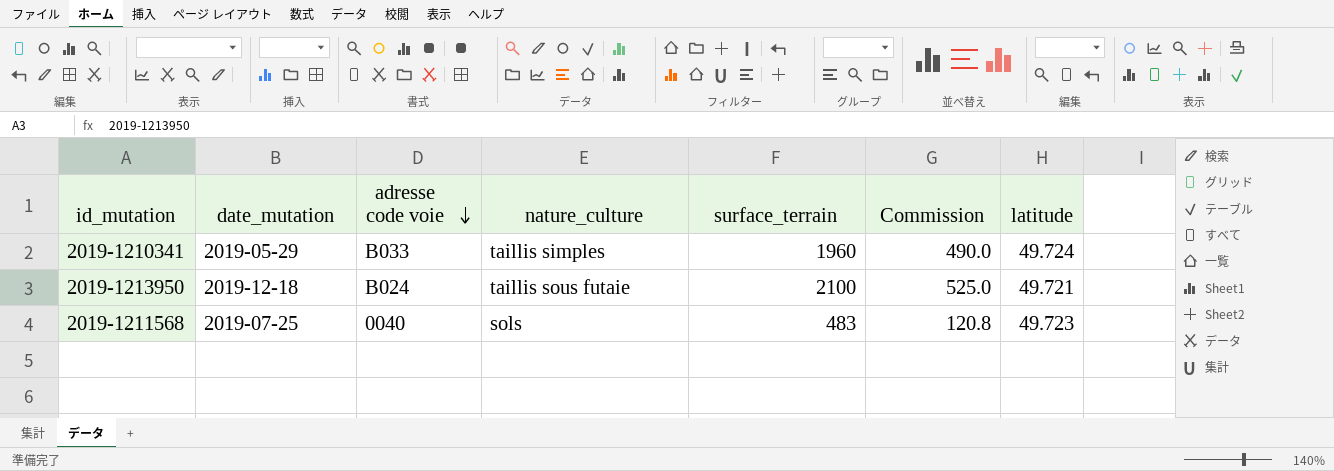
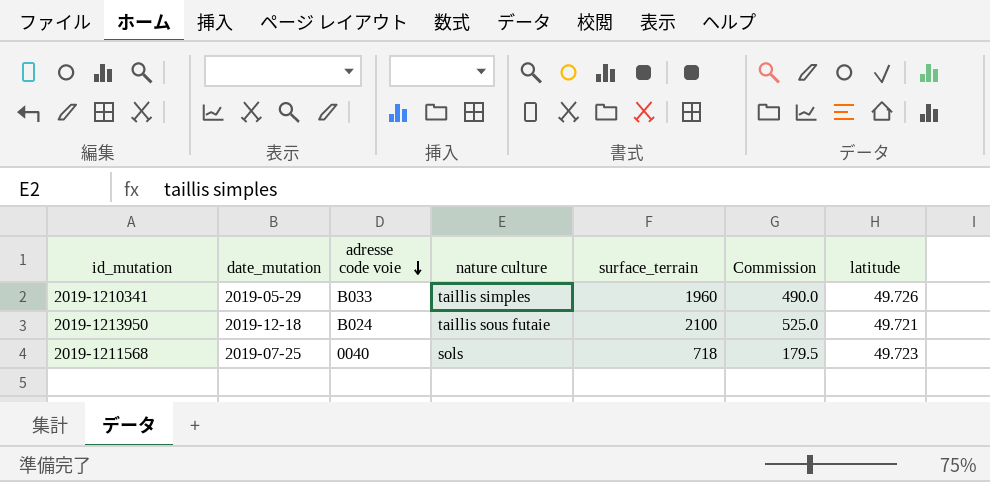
column name: nature_culture -> nature culture
2019-1210341 | latitude: 49.724 -> 49.726
2019-1211568 | surface_terrain: 483 -> 718
2019-1211568 | Commission: 120.8 -> 179.5

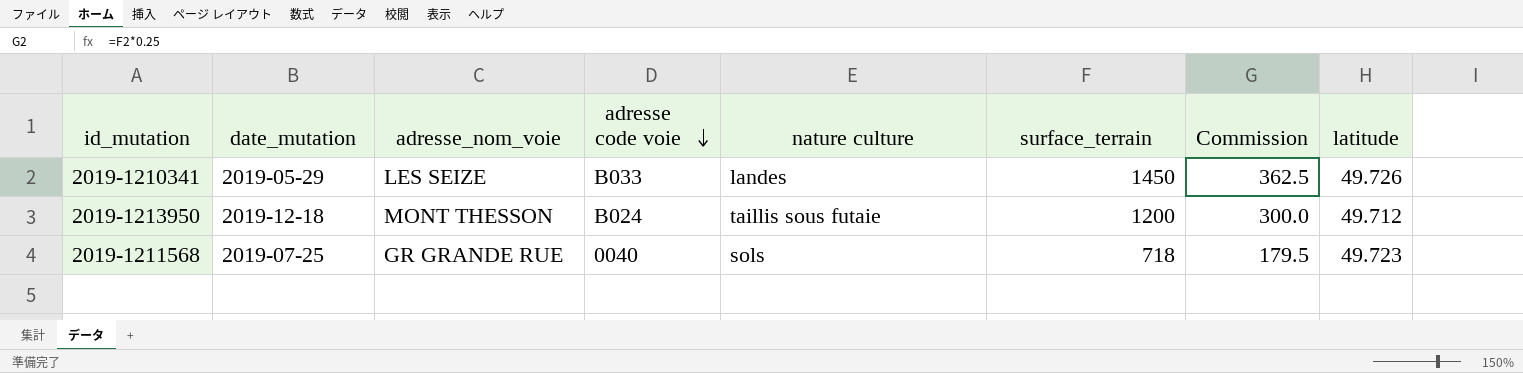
column adresse_nom_voie | position: none -> 3
2019-1210341 | nature culture: taillis simples -> landes
2019-1210341 | surface_terrain: 1960 -> 1450
2019-1210341 | Commission: 490.0 -> 362.5
2019-1213950 | surface_terrain: 2100 -> 1200
2019-1213950 | Commission: 525.0 -> 300.0
2019-1213950 | latitude: 49.721 -> 49.712

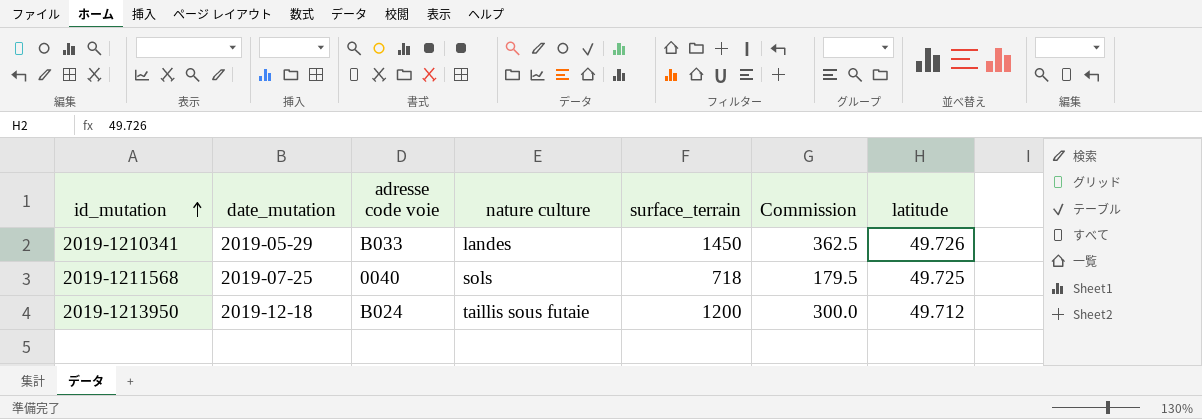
row order: adresse code voie descending -> id_mutation ascending
column adresse_nom_voie | position: 3 -> none
2019-1211568 | latitude: 49.723 -> 49.725

